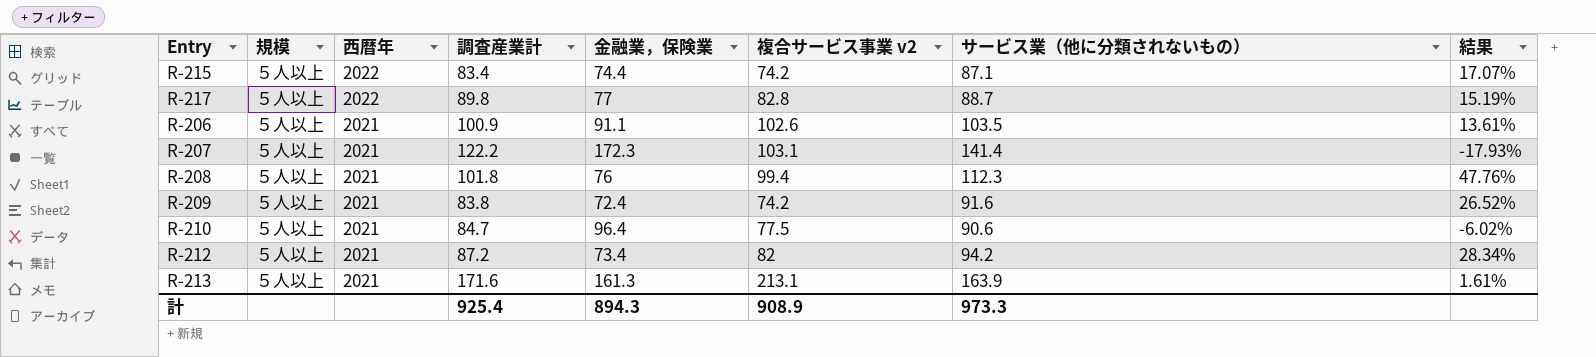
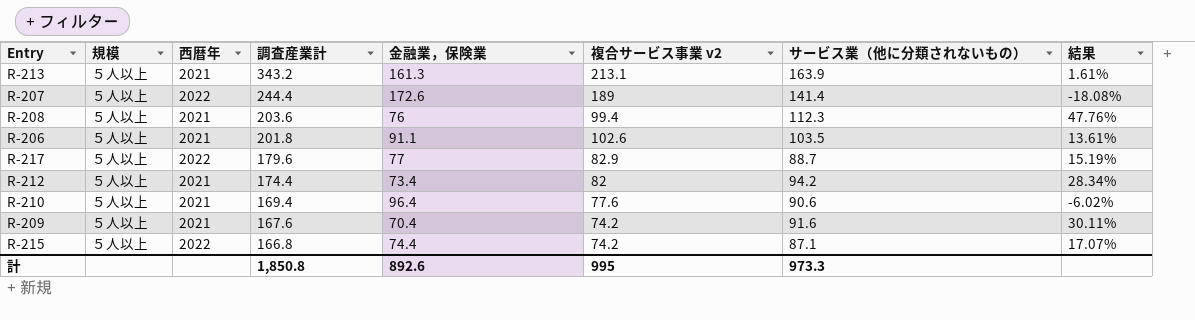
row order: 西暦年 descending -> 調査産業計 descending
R-213 | 調査産業計: 171.6 -> 343.2
R-207 | 西暦年: 2021 -> 2022
R-207 | 調査産業計: 122.2 -> 244.4
R-207 | 金融業，保険業: 172.3 -> 172.6
R-207 | 複合サービス事業 v2: 103.1 -> 189
R-207 | 結果: -17.93% -> -18.08%
R-208 | 調査産業計: 101.8 -> 203.6
R-206 | 調査産業計: 100.9 -> 201.8
R-217 | 調査産業計: 89.8 -> 179.6
R-217 | 複合サービス事業 v2: 82.8 -> 82.9
R-212 | 調査産業計: 87.2 -> 174.4
R-210 | 調査産業計: 84.7 -> 169.4
R-210 | 複合サービス事業 v2: 77.5 -> 77.6
R-209 | 調査産業計: 83.8 -> 167.6
R-209 | 金融業，保険業: 72.4 -> 70.4
R-209 | 結果: 26.52% -> 30.11%
R-215 | 調査産業計: 83.4 -> 166.8
計 | 調査産業計: 925.4 -> 1,850.8
計 | 金融業，保険業: 894.3 -> 892.6
計 | 複合サービス事業 v2: 908.9 -> 995

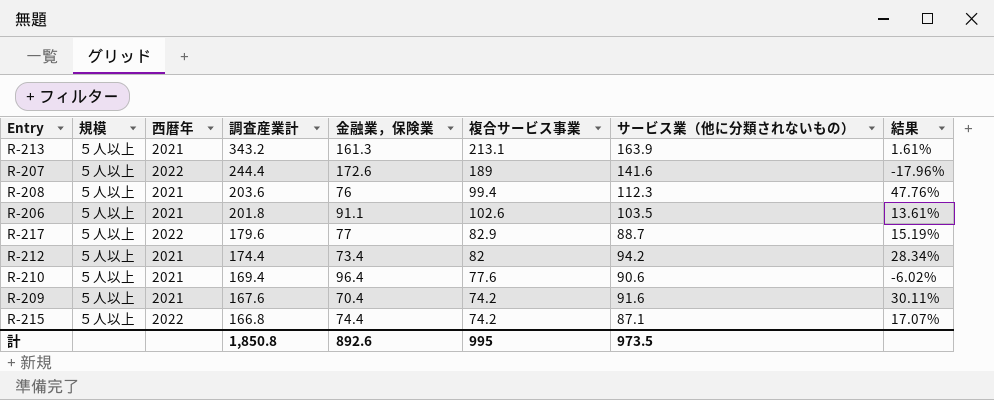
column name: 複合サービス事業 v2 -> 複合サービス事業
R-207 | サービス業（他に分類されないもの）: 141.4 -> 141.6
R-207 | 結果: -18.08% -> -17.96%
計 | サービス業（他に分類されないもの）: 973.3 -> 973.5

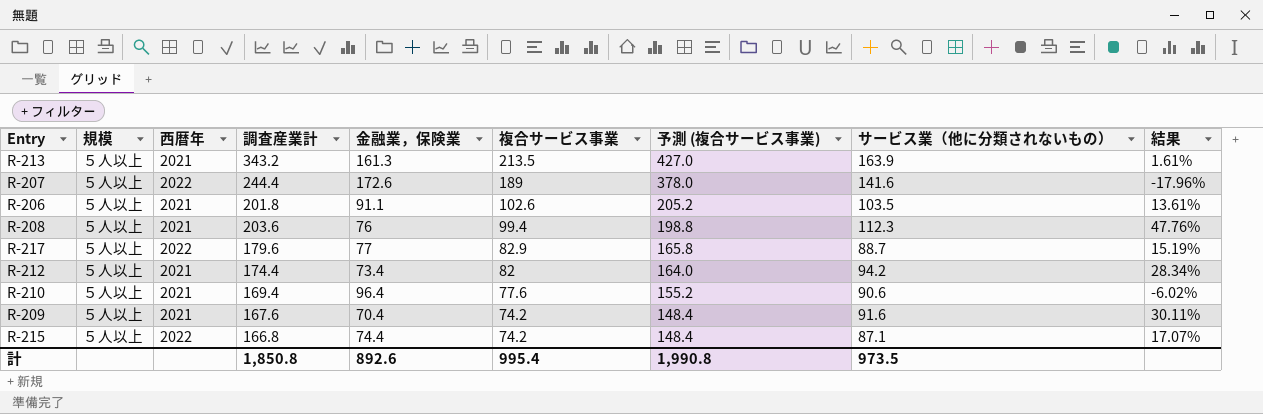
row order: 調査産業計 descending -> 複合サービス事業 descending
column 予測 (複合サービス事業) | formula: none -> [複合サービス事業] * 2
R-213 | 複合サービス事業: 213.1 -> 213.5
計 | 複合サービス事業: 995 -> 995.4

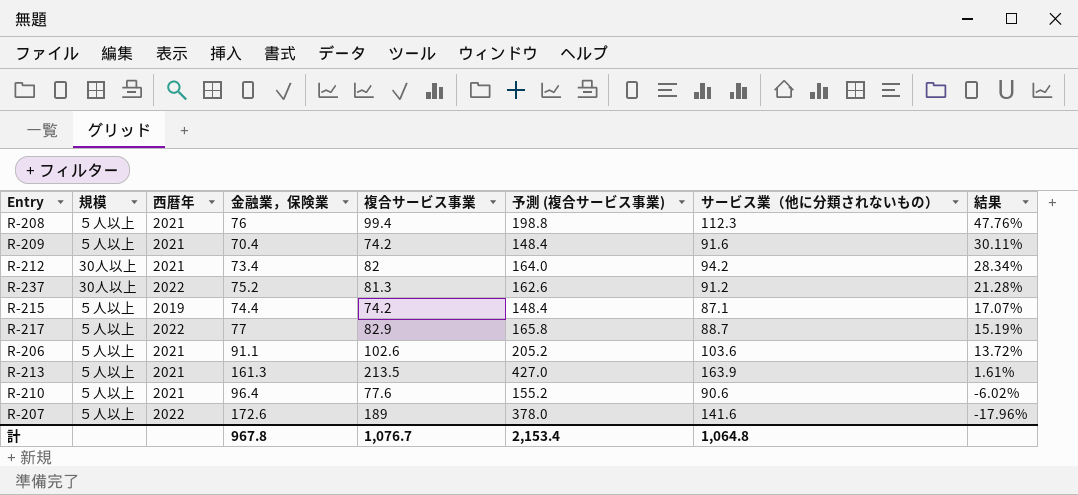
row order: 複合サービス事業 descending -> 結果 descending
column 調査産業計 | position: 4 -> none
R-212 | 規模: ５人以上 -> 30人以上
row R-237: none -> 30人以上 | 2022 | 75.2 | 81.3 | 162.6 | 91.2 | 21.28%
R-215 | 西暦年: 2022 -> 2019
R-206 | サービス業（他に分類されないもの）: 103.5 -> 103.6
R-206 | 結果: 13.61% -> 13.72%
計 | 金融業，保険業: 892.6 -> 967.8
計 | 複合サービス事業: 995.4 -> 1,076.7
計 | 予測 (複合サービス事業): 1,990.8 -> 2,153.4
計 | サービス業（他に分類されないもの）: 973.5 -> 1,064.8

